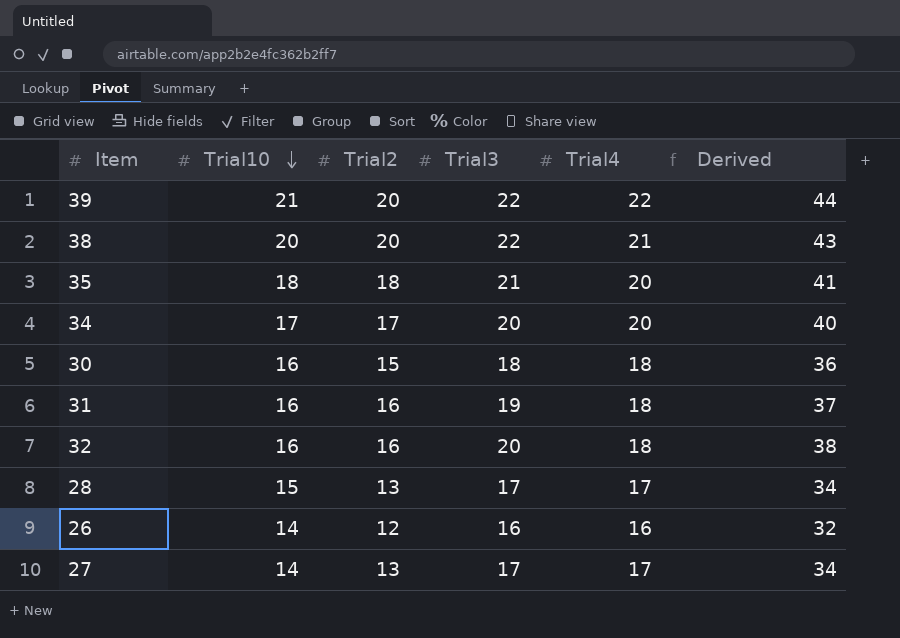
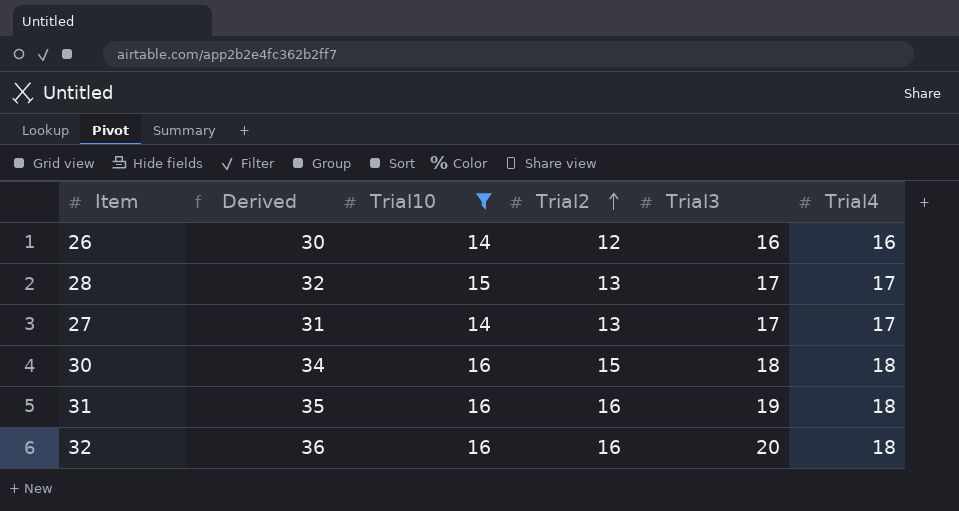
filter: none -> Trial10 <= 16
row order: Trial10 descending -> Trial2 ascending
column Derived | formula: [Trial3] + [Trial4] -> [Trial10] + [Trial3]
column Derived | position: 6 -> 2

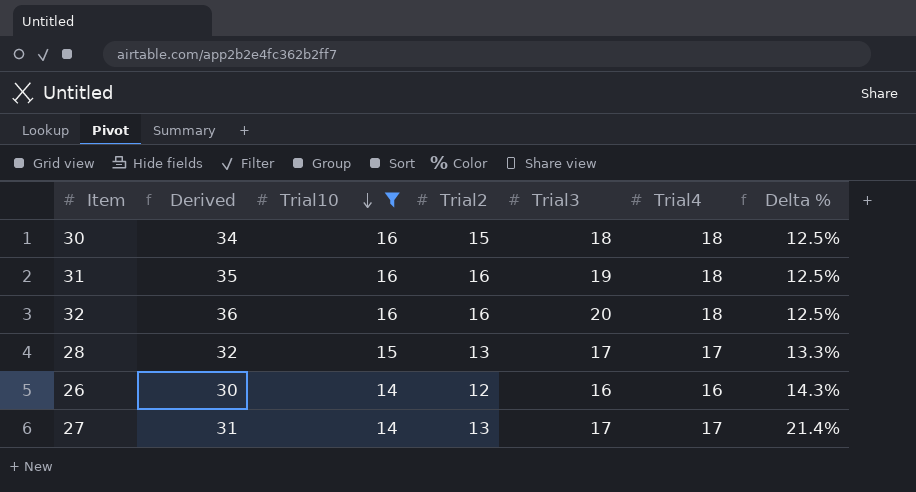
row order: Trial2 ascending -> Trial10 descending
column Delta % | formula: none -> ([Trial4] - [Trial10]) / [Trial10]

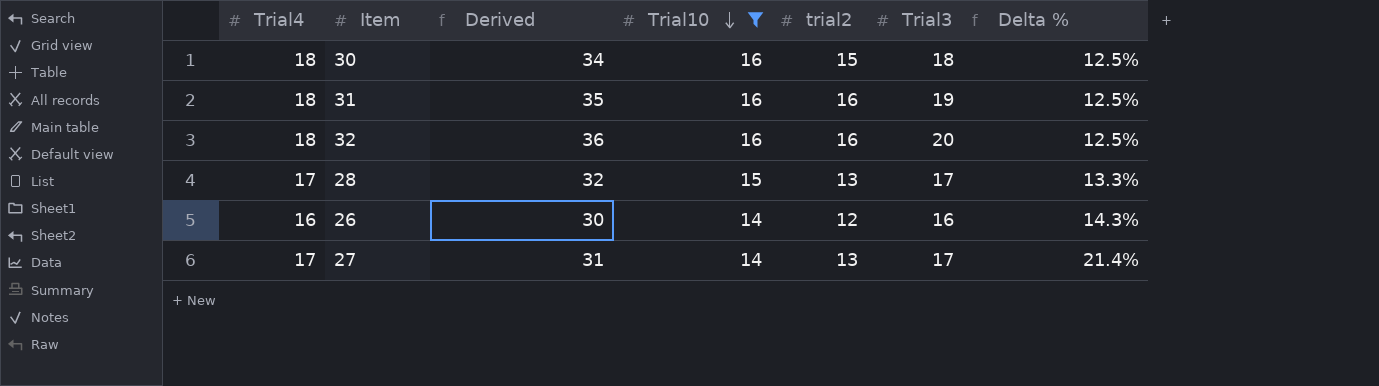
column Trial4 | position: 6 -> 1
column name: Trial2 -> trial2

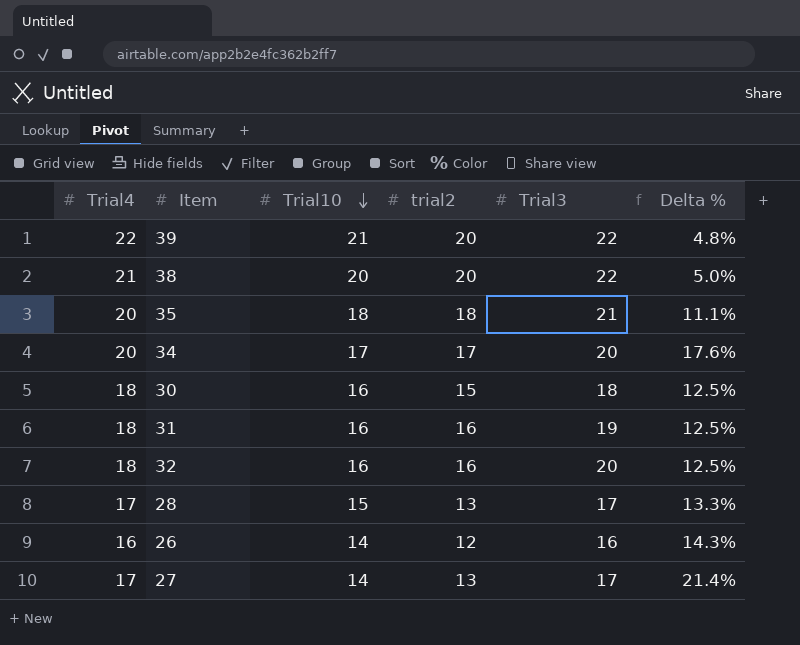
filter: Trial10 <= 16 -> none
column Derived | formula: [Trial10] + [Trial3] -> none

